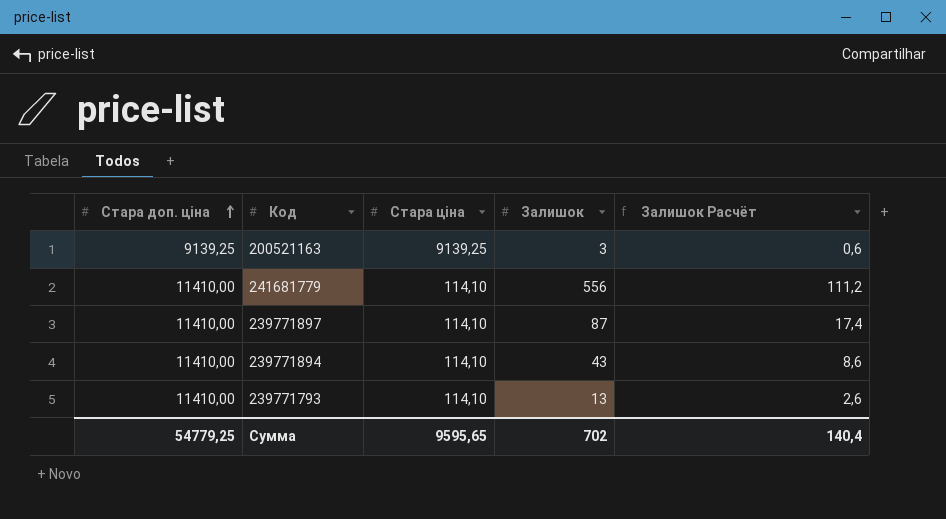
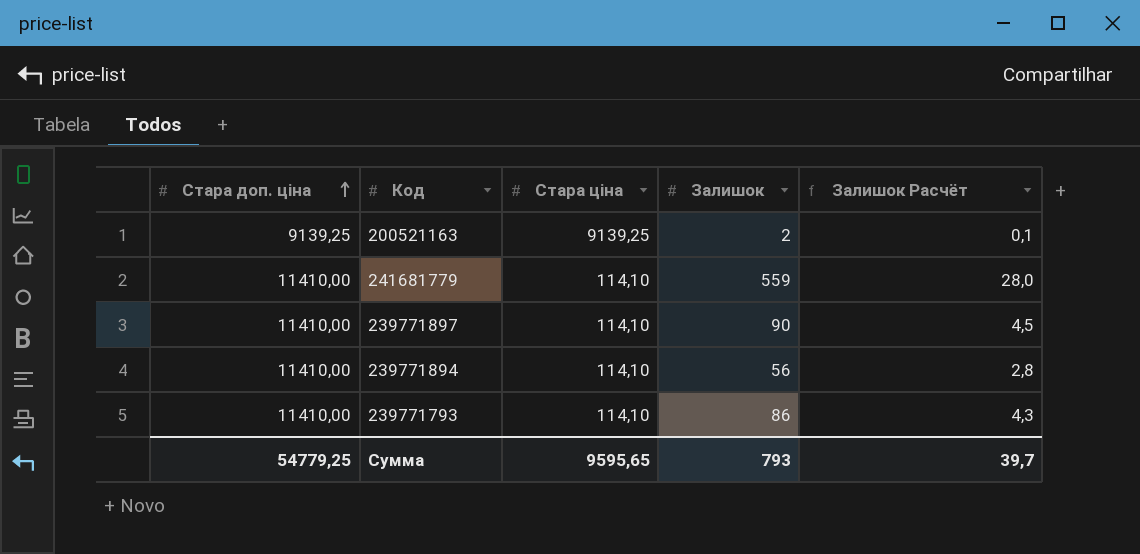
column Залишок Расчёт | formula: [Залишок] * 0,2 -> [Залишок] * 0,05
200521163 | Залишок: 3 -> 2
241681779 | Залишок: 556 -> 559
239771897 | Залишок: 87 -> 90
239771894 | Залишок: 43 -> 56
239771793 | Залишок: 13 -> 86
Сумма | Залишок: 702 -> 793
Сумма | Залишок Расчёт: 140,4 -> 39,7

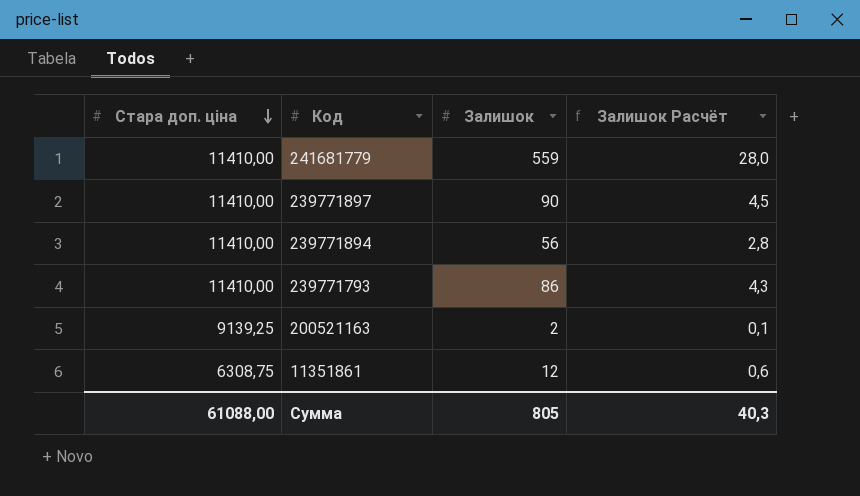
row order: Стара доп. ціна ascending -> Стара доп. ціна descending
column Стара ціна | position: 3 -> none
row 11351861: none -> 6308,75 | 12 | 0,6
Сумма | Стара доп. ціна: 54779,25 -> 61088,00
Сумма | Залишок: 793 -> 805
Сумма | Залишок Расчёт: 39,7 -> 40,3

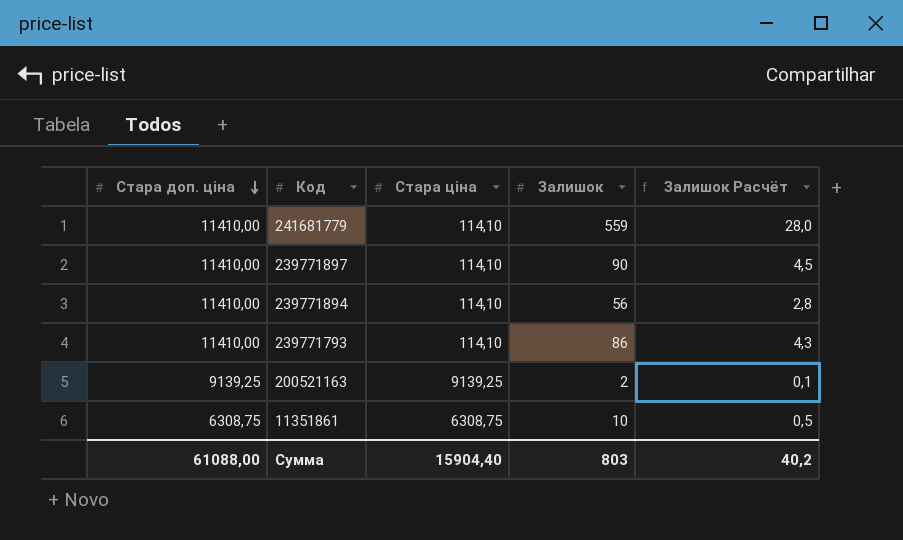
column Стара ціна | position: none -> 3
11351861 | Залишок: 12 -> 10
11351861 | Залишок Расчёт: 0,6 -> 0,5
Сумма | Залишок: 805 -> 803
Сумма | Залишок Расчёт: 40,3 -> 40,2

